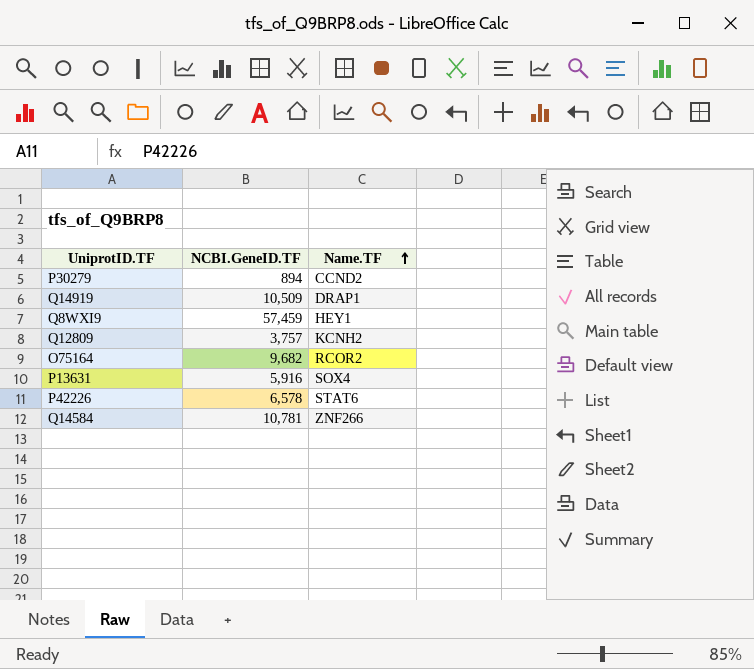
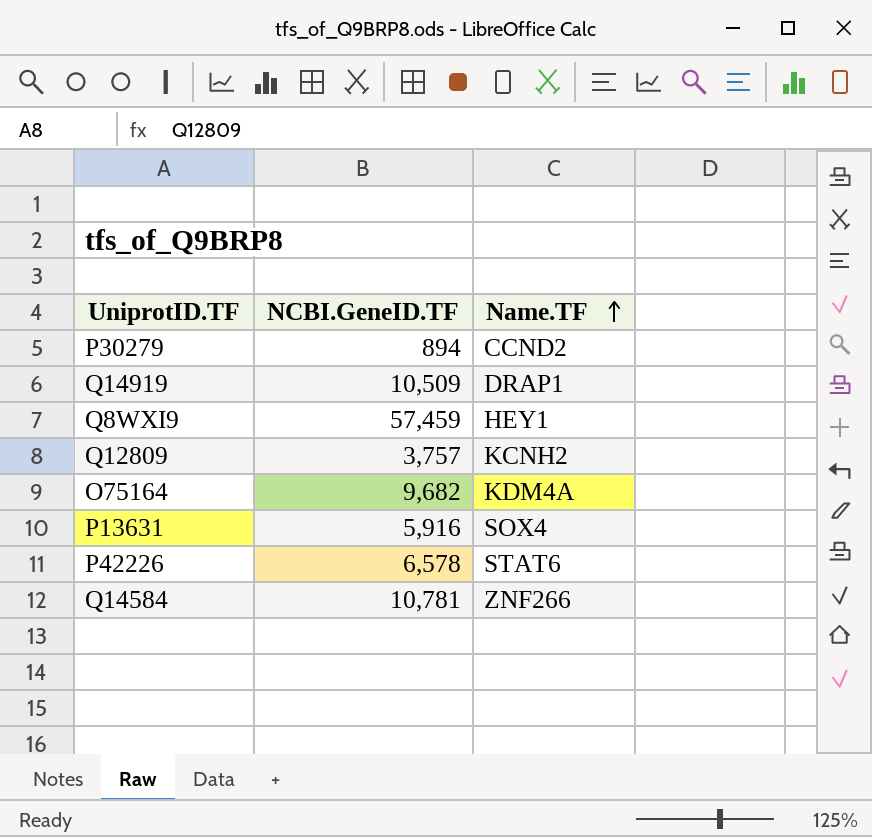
O75164 | Name.TF: RCOR2 -> KDM4A

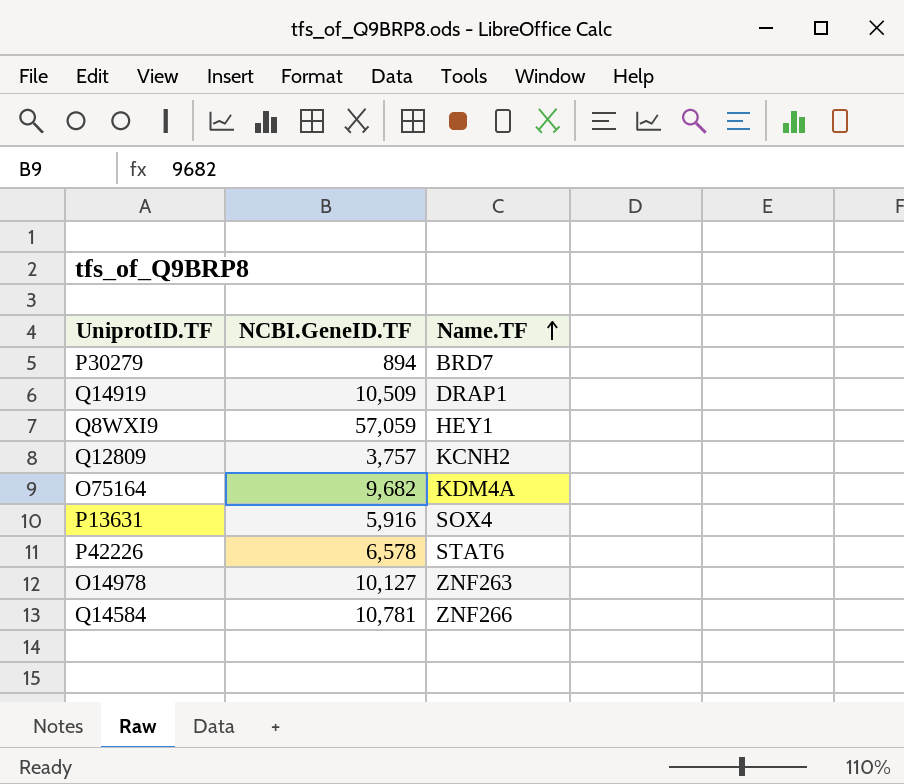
P30279 | Name.TF: CCND2 -> BRD7
Q8WXI9 | NCBI.GeneID.TF: 57,459 -> 57,059
row O14978: none -> 10,127 | ZNF263

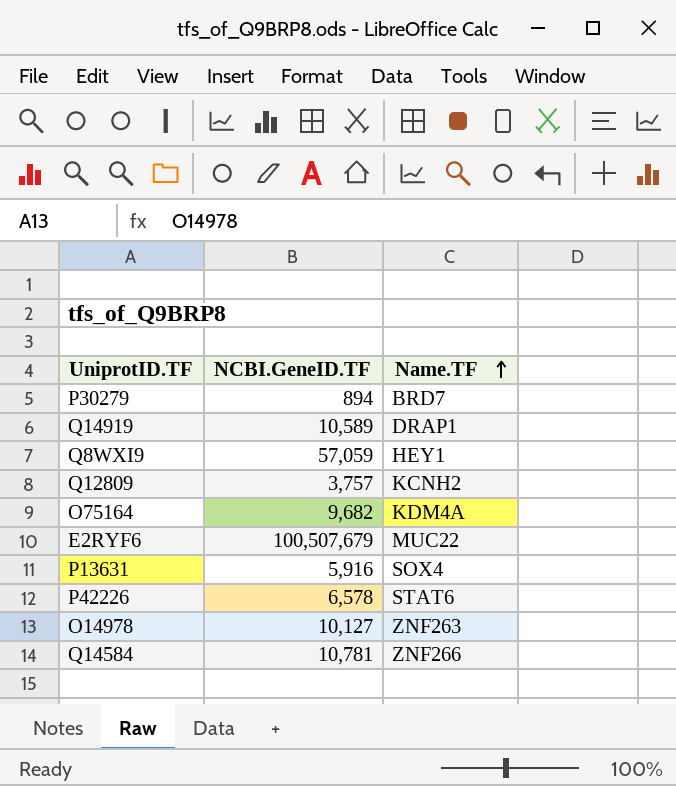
Q14919 | NCBI.GeneID.TF: 10,509 -> 10,589
row E2RYF6: none -> 100,507,679 | MUC22

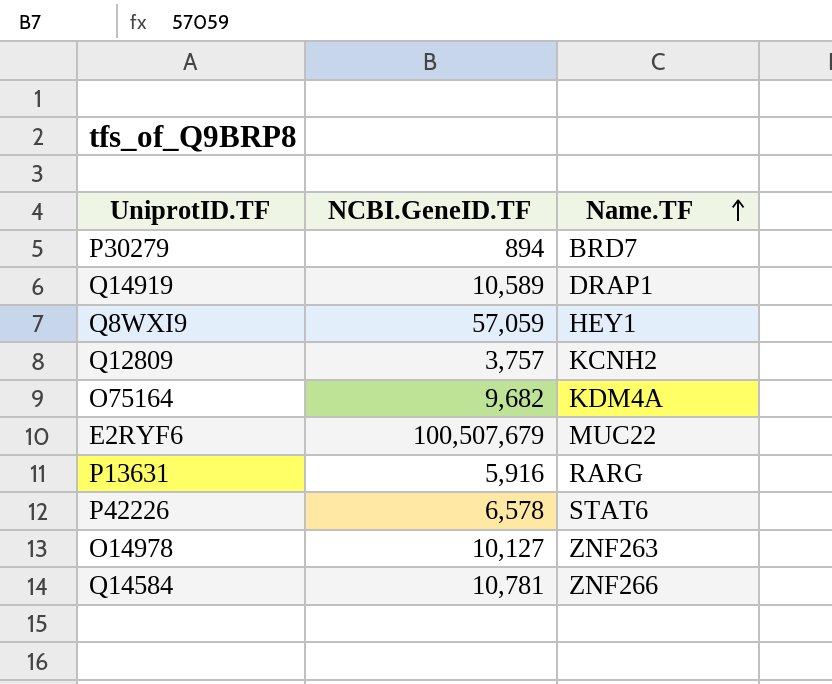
P13631 | Name.TF: SOX4 -> RARG

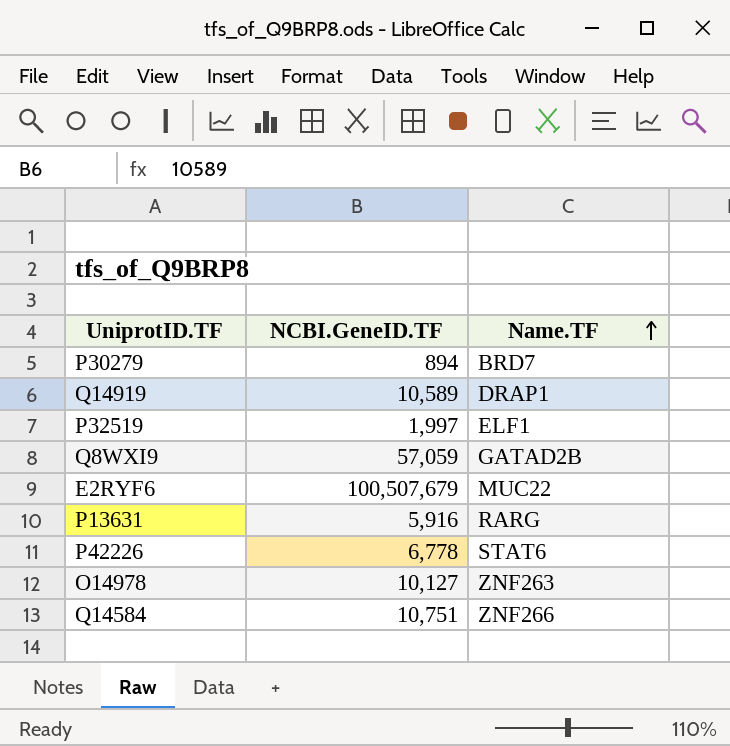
row Q12809: 3,757 | KCNH2 -> none
row O75164: 9,682 | KDM4A -> none
row P32519: none -> 1,997 | ELF1
Q8WXI9 | Name.TF: HEY1 -> GATAD2B
P42226 | NCBI.GeneID.TF: 6,578 -> 6,778
Q14584 | NCBI.GeneID.TF: 10,781 -> 10,751

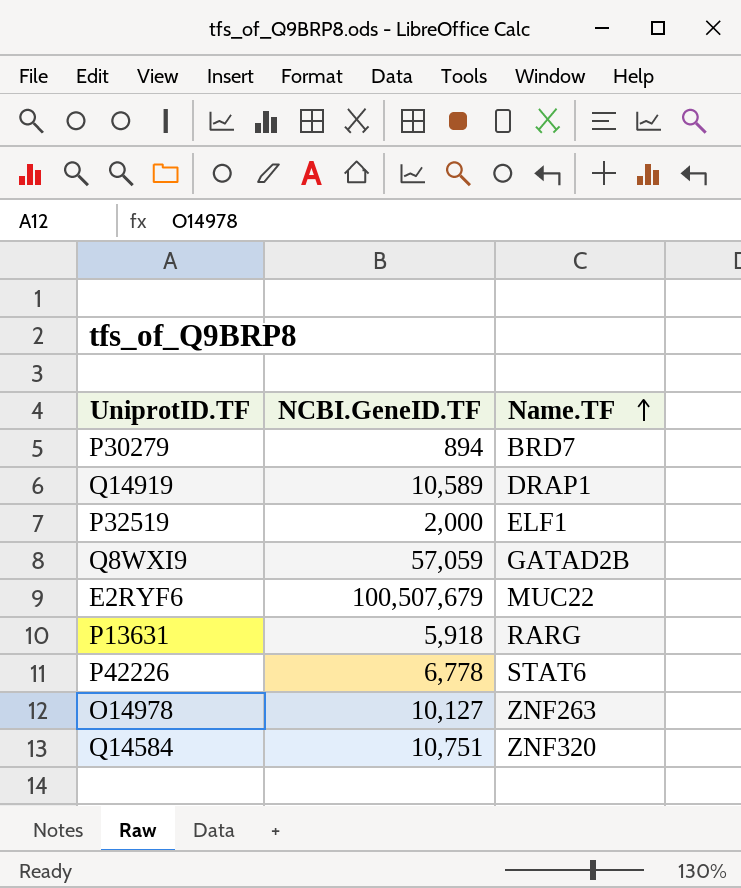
P32519 | NCBI.GeneID.TF: 1,997 -> 2,000
P13631 | NCBI.GeneID.TF: 5,916 -> 5,918
Q14584 | Name.TF: ZNF266 -> ZNF320

